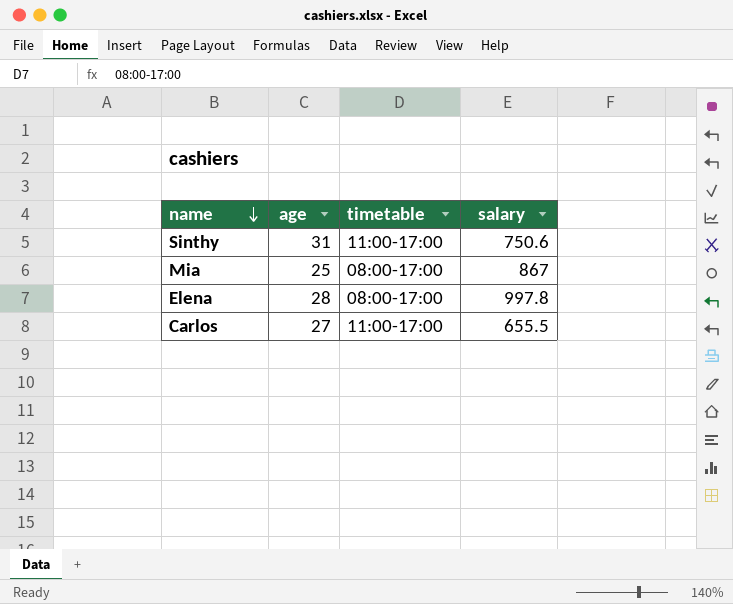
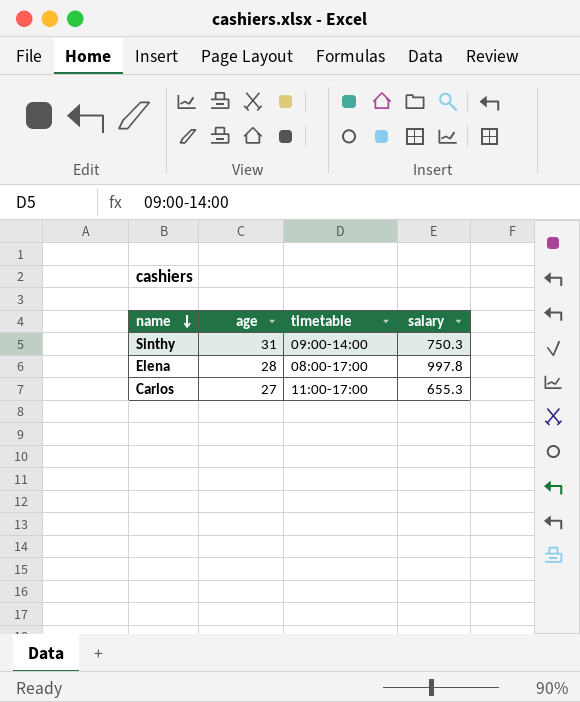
row Mia: 25 | 08:00-17:00 | 867 -> none
Sinthy | timetable: 11:00-17:00 -> 09:00-14:00
Sinthy | salary: 750.6 -> 750.3
Carlos | salary: 655.5 -> 655.3

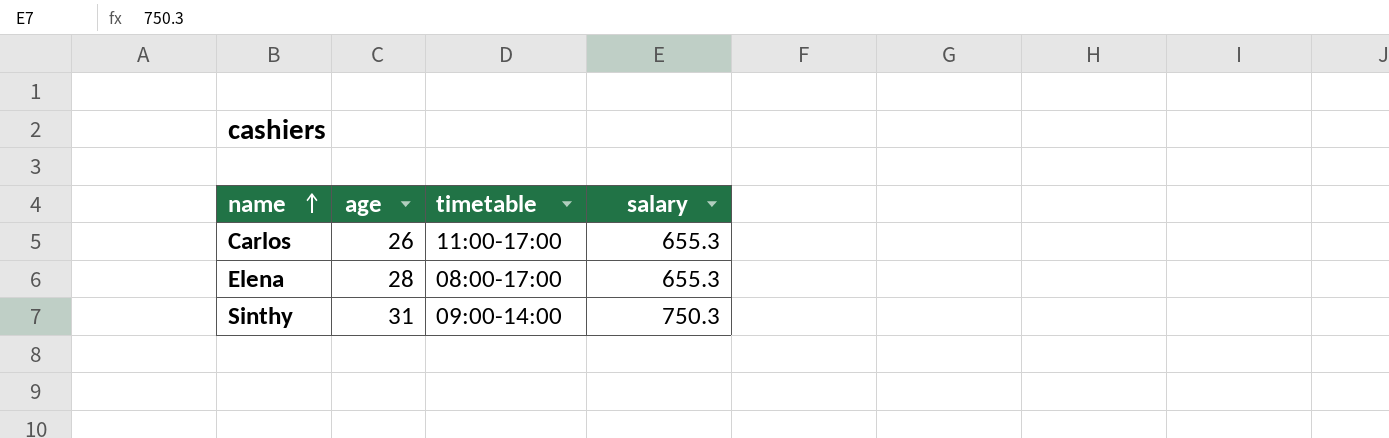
row order: name descending -> name ascending
Carlos | age: 27 -> 26
Elena | salary: 997.8 -> 655.3

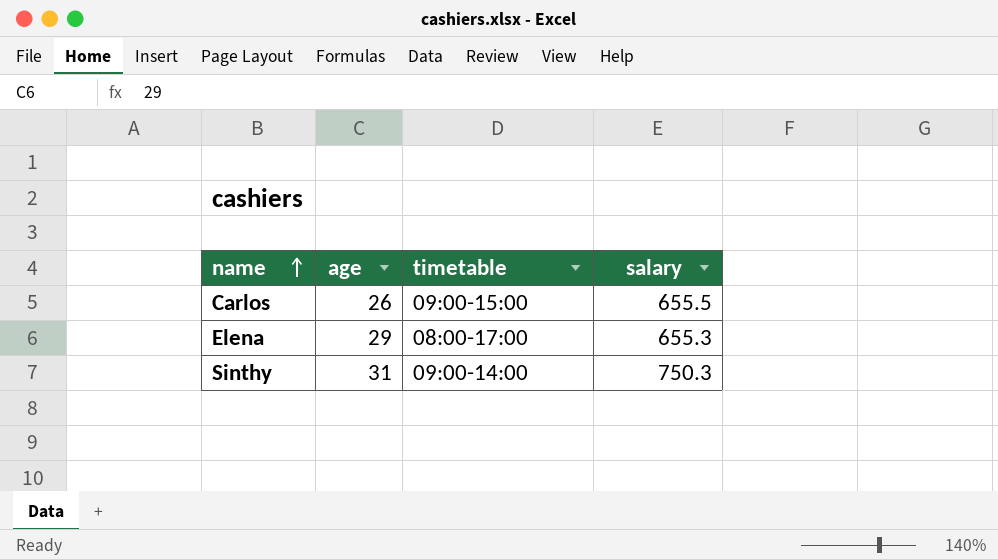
Carlos | timetable: 11:00-17:00 -> 09:00-15:00
Carlos | salary: 655.3 -> 655.5
Elena | age: 28 -> 29

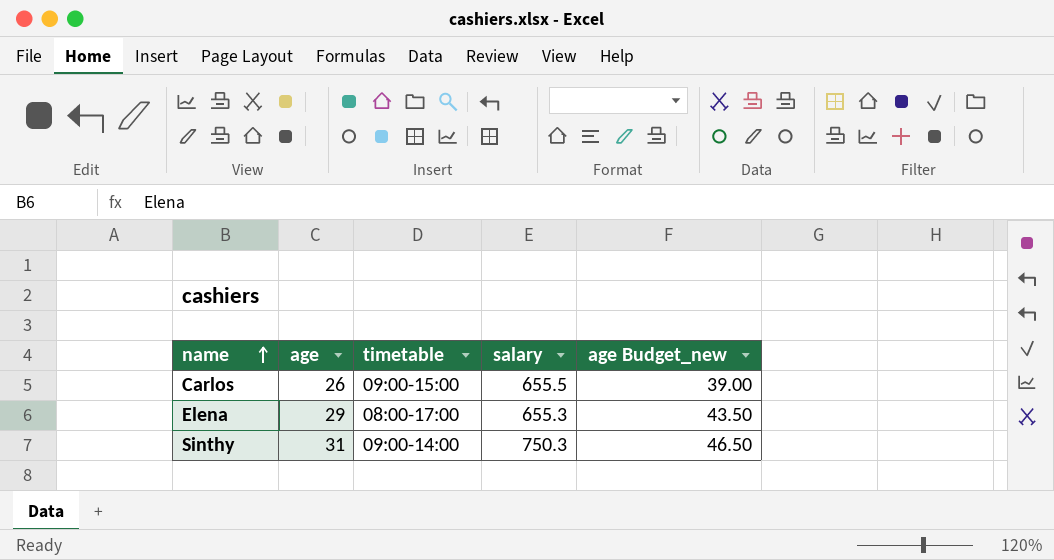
column age Budget_new | formula: none -> [age] * 1.5

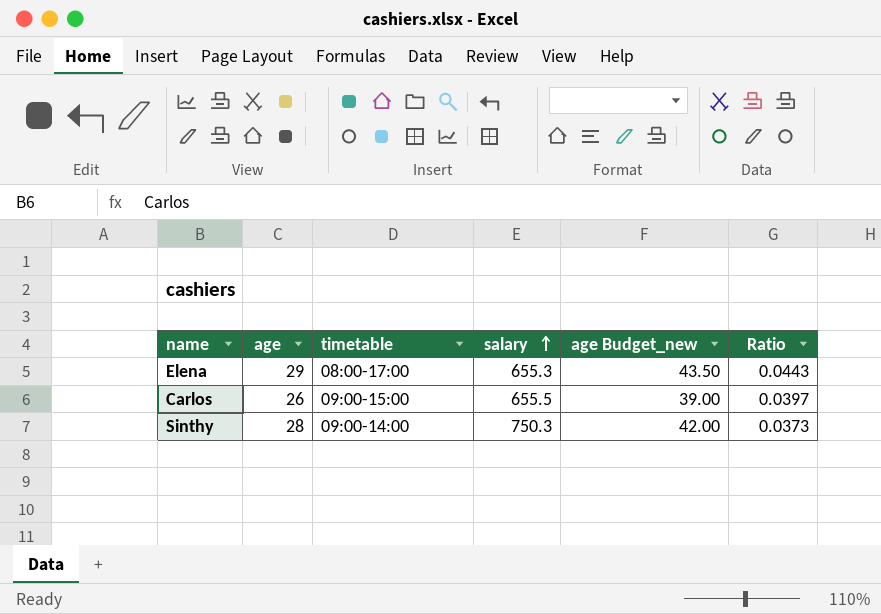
row order: name ascending -> salary ascending
column Ratio | formula: none -> [age] / [salary]
Sinthy | age: 31 -> 28
Sinthy | age Budget_new: 46.50 -> 42.00

